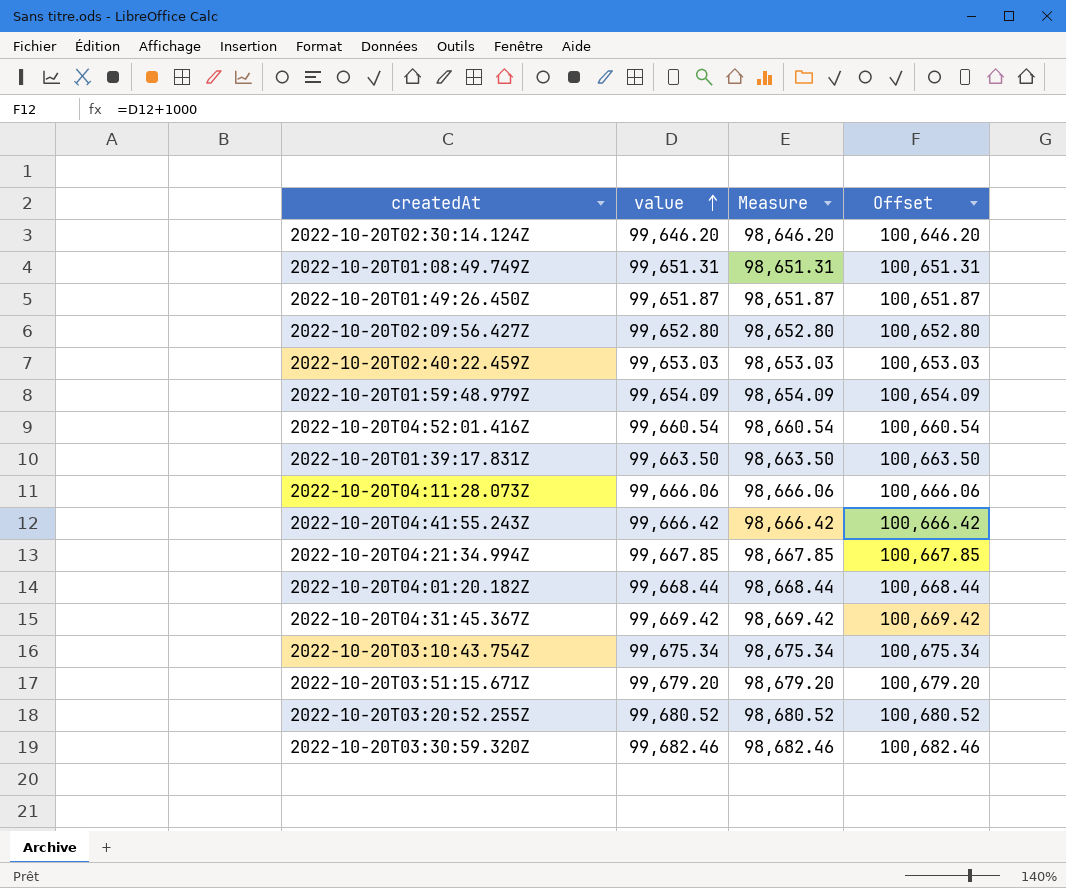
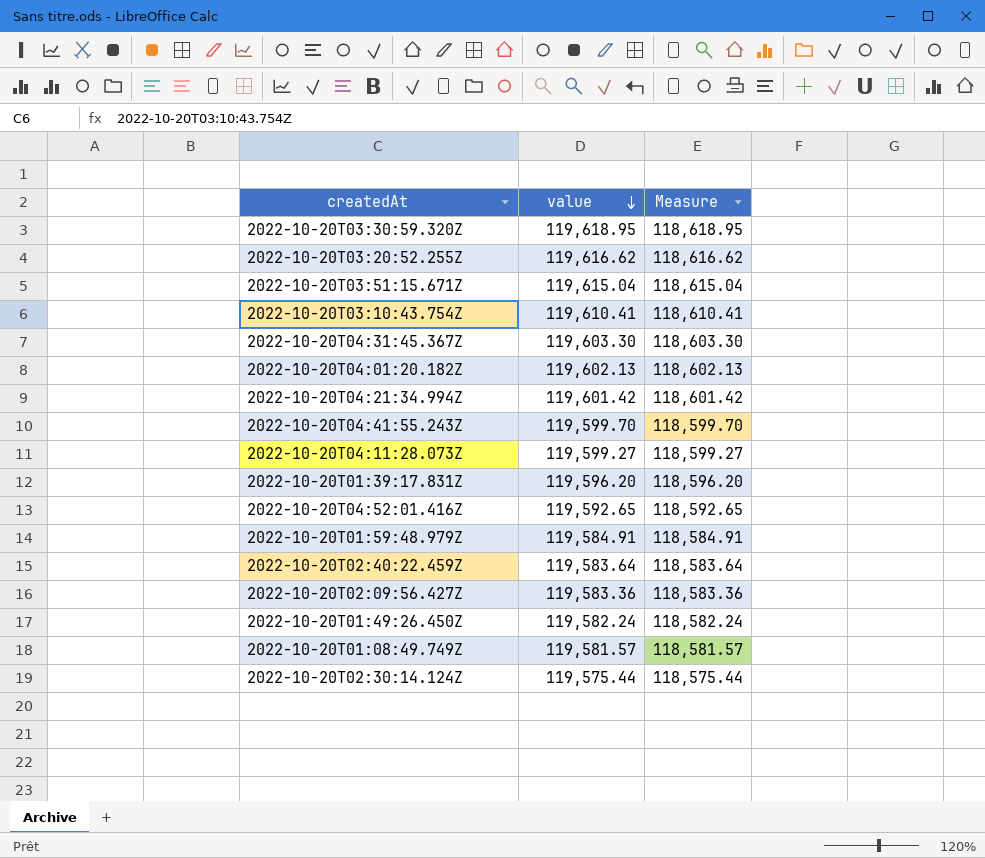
row order: value ascending -> value descending
column Offset | formula: [value] + 1000 -> none
2022-10-20T03:30:59.320Z | value: 99,682.46 -> 119,618.95
2022-10-20T03:30:59.320Z | Measure: 98,682.46 -> 118,618.95
2022-10-20T03:20:52.255Z | value: 99,680.52 -> 119,616.62
2022-10-20T03:20:52.255Z | Measure: 98,680.52 -> 118,616.62
2022-10-20T03:51:15.671Z | value: 99,679.20 -> 119,615.04
2022-10-20T03:51:15.671Z | Measure: 98,679.20 -> 118,615.04
2022-10-20T03:10:43.754Z | value: 99,675.34 -> 119,610.41
2022-10-20T03:10:43.754Z | Measure: 98,675.34 -> 118,610.41
2022-10-20T04:31:45.367Z | value: 99,669.42 -> 119,603.30
2022-10-20T04:31:45.367Z | Measure: 98,669.42 -> 118,603.30
2022-10-20T04:01:20.182Z | value: 99,668.44 -> 119,602.13
2022-10-20T04:01:20.182Z | Measure: 98,668.44 -> 118,602.13
2022-10-20T04:21:34.994Z | value: 99,667.85 -> 119,601.42
2022-10-20T04:21:34.994Z | Measure: 98,667.85 -> 118,601.42
2022-10-20T04:41:55.243Z | value: 99,666.42 -> 119,599.70
2022-10-20T04:41:55.243Z | Measure: 98,666.42 -> 118,599.70
2022-10-20T04:11:28.073Z | value: 99,666.06 -> 119,599.27
2022-10-20T04:11:28.073Z | Measure: 98,666.06 -> 118,599.27
2022-10-20T01:39:17.831Z | value: 99,663.50 -> 119,596.20
2022-10-20T01:39:17.831Z | Measure: 98,663.50 -> 118,596.20
2022-10-20T04:52:01.416Z | value: 99,660.54 -> 119,592.65
2022-10-20T04:52:01.416Z | Measure: 98,660.54 -> 118,592.65
2022-10-20T01:59:48.979Z | value: 99,654.09 -> 119,584.91
2022-10-20T01:59:48.979Z | Measure: 98,654.09 -> 118,584.91
2022-10-20T02:40:22.459Z | value: 99,653.03 -> 119,583.64
2022-10-20T02:40:22.459Z | Measure: 98,653.03 -> 118,583.64
2022-10-20T02:09:56.427Z | value: 99,652.80 -> 119,583.36
2022-10-20T02:09:56.427Z | Measure: 98,652.80 -> 118,583.36
2022-10-20T01:49:26.450Z | value: 99,651.87 -> 119,582.24
2022-10-20T01:49:26.450Z | Measure: 98,651.87 -> 118,582.24
2022-10-20T01:08:49.749Z | value: 99,651.31 -> 119,581.57
2022-10-20T01:08:49.749Z | Measure: 98,651.31 -> 118,581.57
2022-10-20T02:30:14.124Z | value: 99,646.20 -> 119,575.44
2022-10-20T02:30:14.124Z | Measure: 98,646.20 -> 118,575.44

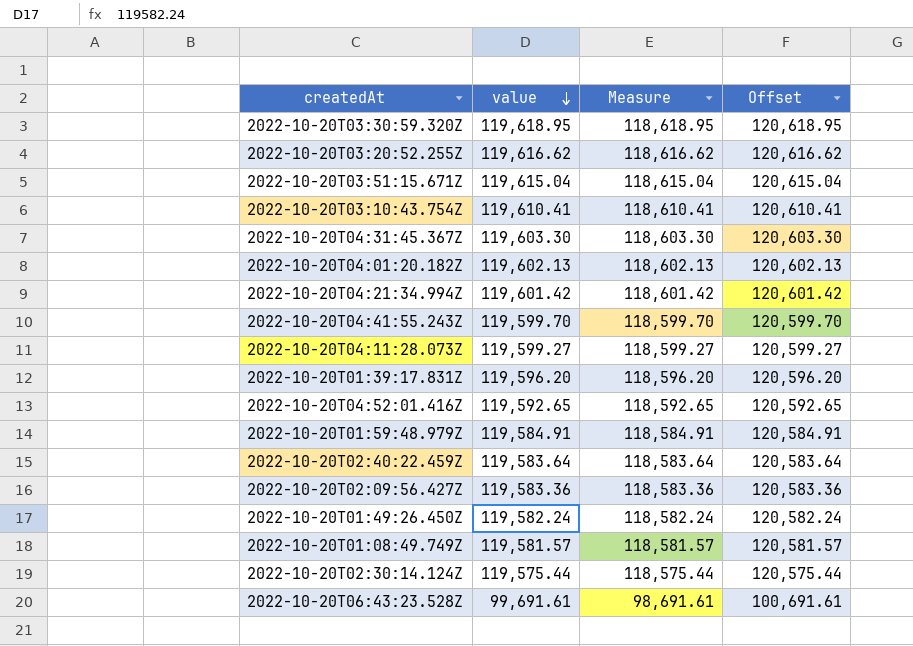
column Offset | formula: none -> [value] + 1000
row 2022-10-20T06:43:23.528Z: none -> 99,691.61 | 98,691.61 | 100,691.61

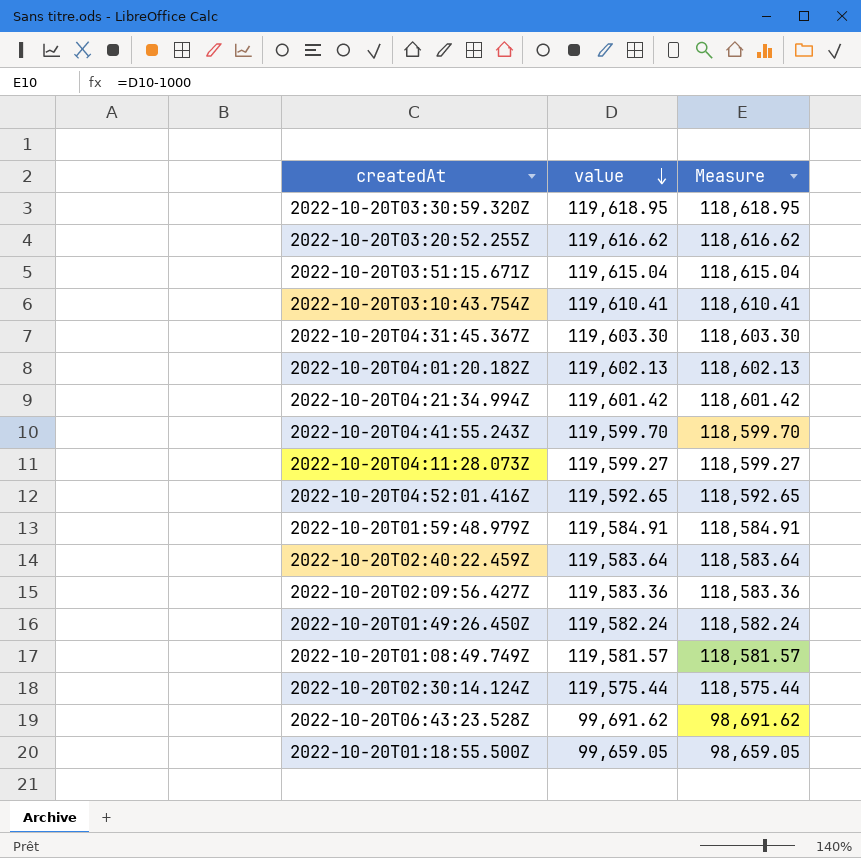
column Offset | formula: [value] + 1000 -> none
row 2022-10-20T01:39:17.831Z: 119,596.20 | 118,596.20 | 120,596.20 -> none
2022-10-20T06:43:23.528Z | value: 99,691.61 -> 99,691.62
2022-10-20T06:43:23.528Z | Measure: 98,691.61 -> 98,691.62
row 2022-10-20T01:18:55.500Z: none -> 99,659.05 | 98,659.05

